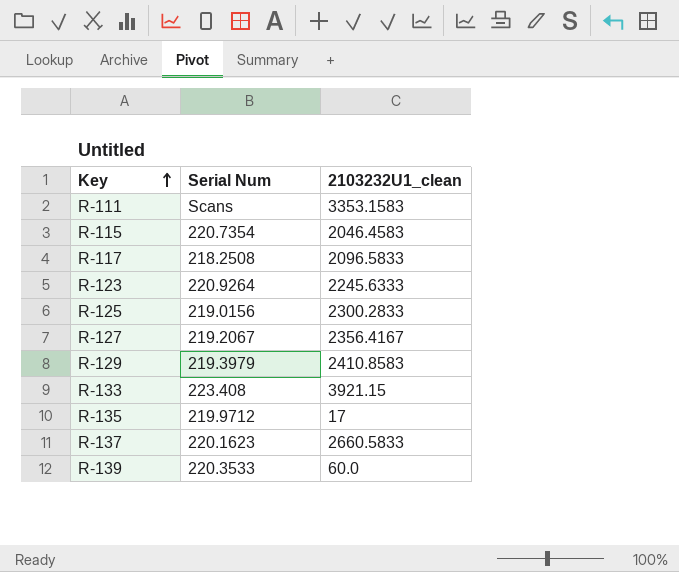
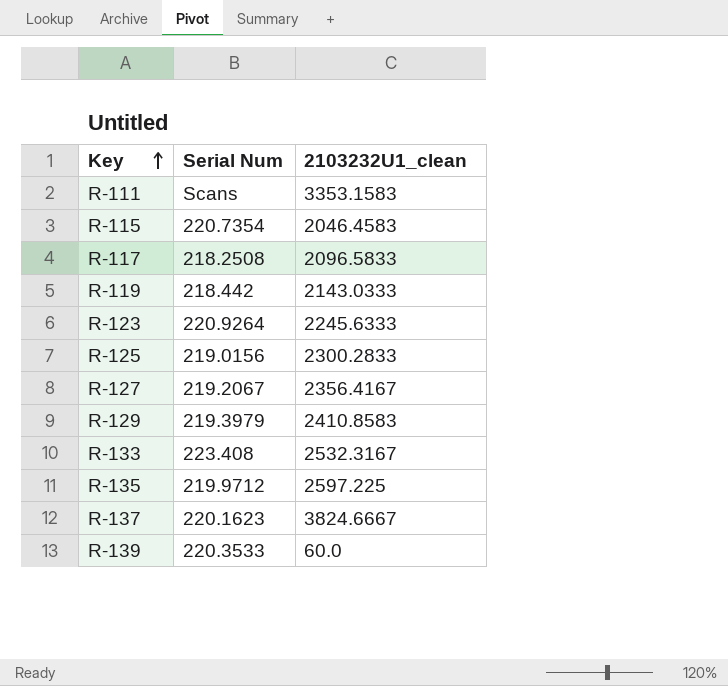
row R-119: none -> 218.442 | 2143.0333
R-133 | 2103232U1_clean: 3921.15 -> 2532.3167
R-135 | 2103232U1_clean: 17 -> 2597.225
R-137 | 2103232U1_clean: 2660.5833 -> 3824.6667

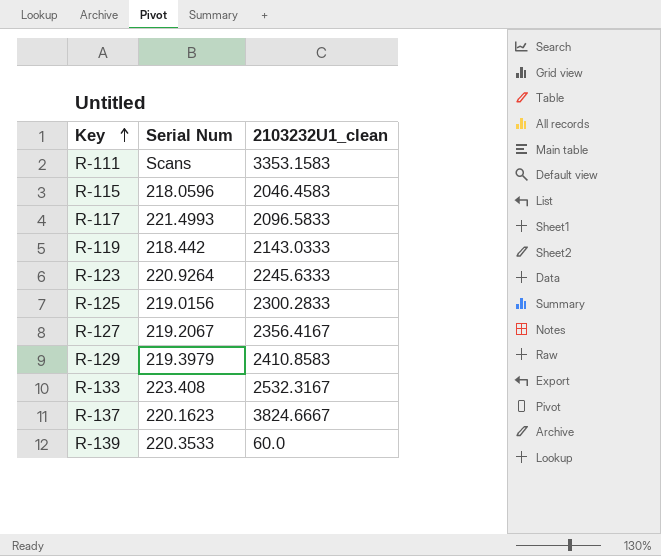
row R-135: 219.9712 | 2597.225 -> none
R-115 | Serial Num: 220.7354 -> 218.0596
R-117 | Serial Num: 218.2508 -> 221.4993

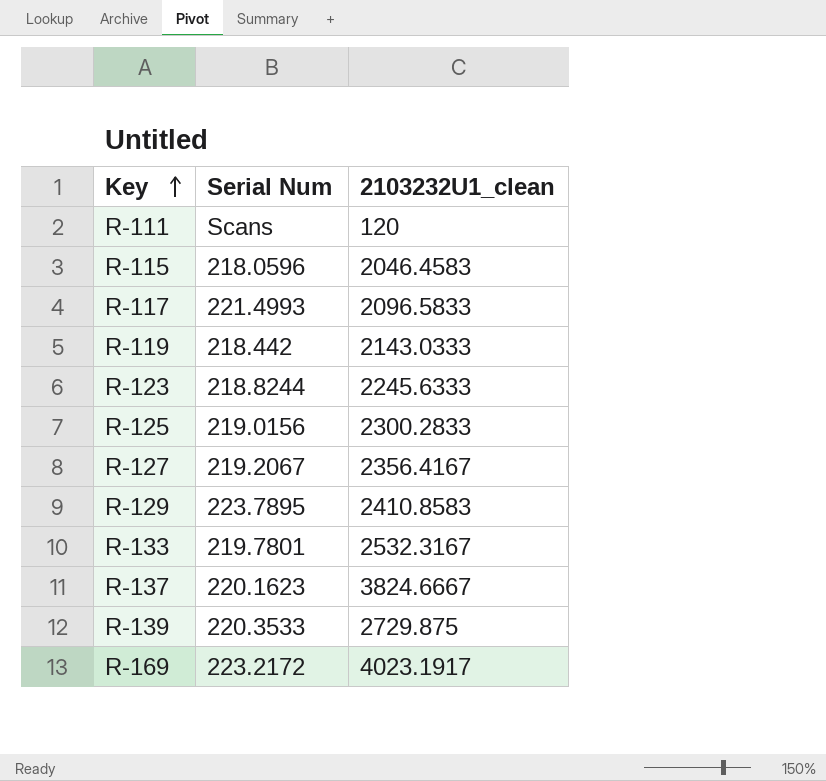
R-111 | 2103232U1_clean: 3353.1583 -> 120
R-123 | Serial Num: 220.9264 -> 218.8244
R-129 | Serial Num: 219.3979 -> 223.7895
R-133 | Serial Num: 223.408 -> 219.7801
R-139 | 2103232U1_clean: 60.0 -> 2729.875
row R-169: none -> 223.2172 | 4023.1917

